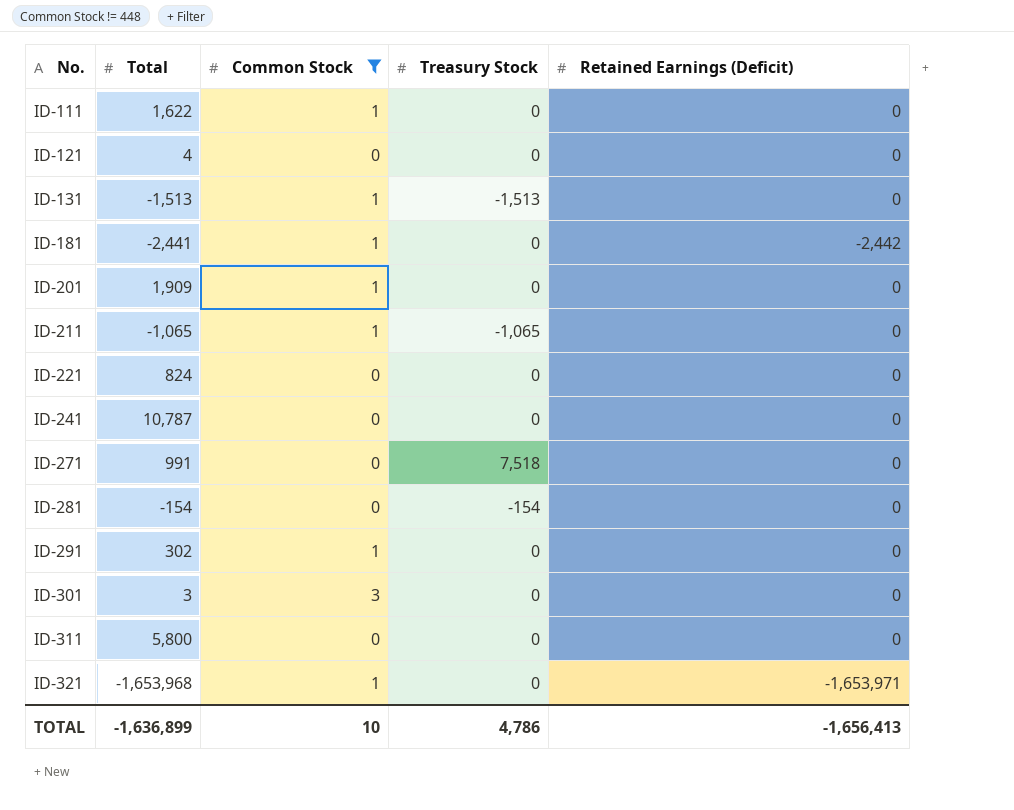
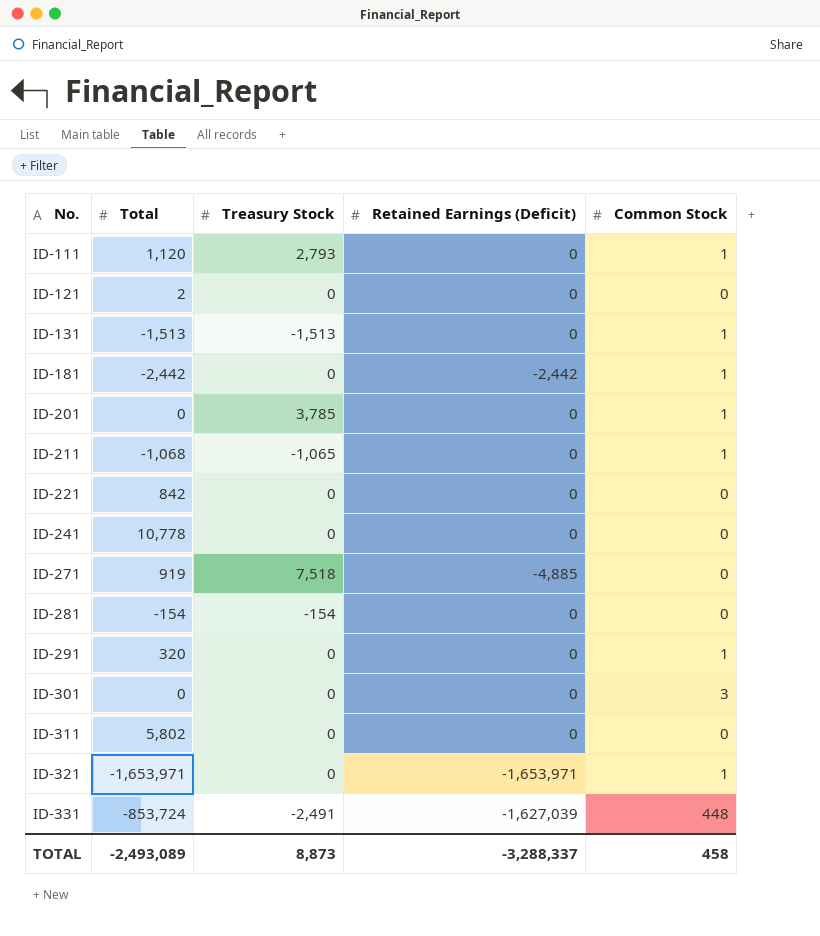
filter: Common Stock != 448 -> none
column Common Stock | position: 3 -> 5
ID-111 | Total: 1,622 -> 1,120
ID-111 | Treasury Stock: 0 -> 2,793
ID-121 | Total: 4 -> 2
ID-181 | Total: -2,441 -> -2,442
ID-201 | Total: 1,909 -> 0
ID-201 | Treasury Stock: 0 -> 3,785
ID-211 | Total: -1,065 -> -1,068
ID-221 | Total: 824 -> 842
ID-241 | Total: 10,787 -> 10,778
ID-271 | Total: 991 -> 919
ID-271 | Retained Earnings (Deficit): 0 -> -4,885
ID-291 | Total: 302 -> 320
ID-301 | Total: 3 -> 0
ID-311 | Total: 5,800 -> 5,802
ID-321 | Total: -1,653,968 -> -1,653,971
TOTAL | Total: -1,636,899 -> -2,493,089
TOTAL | Treasury Stock: 4,786 -> 8,873
TOTAL | Retained Earnings (Deficit): -1,656,413 -> -3,288,337
TOTAL | Common Stock: 10 -> 458

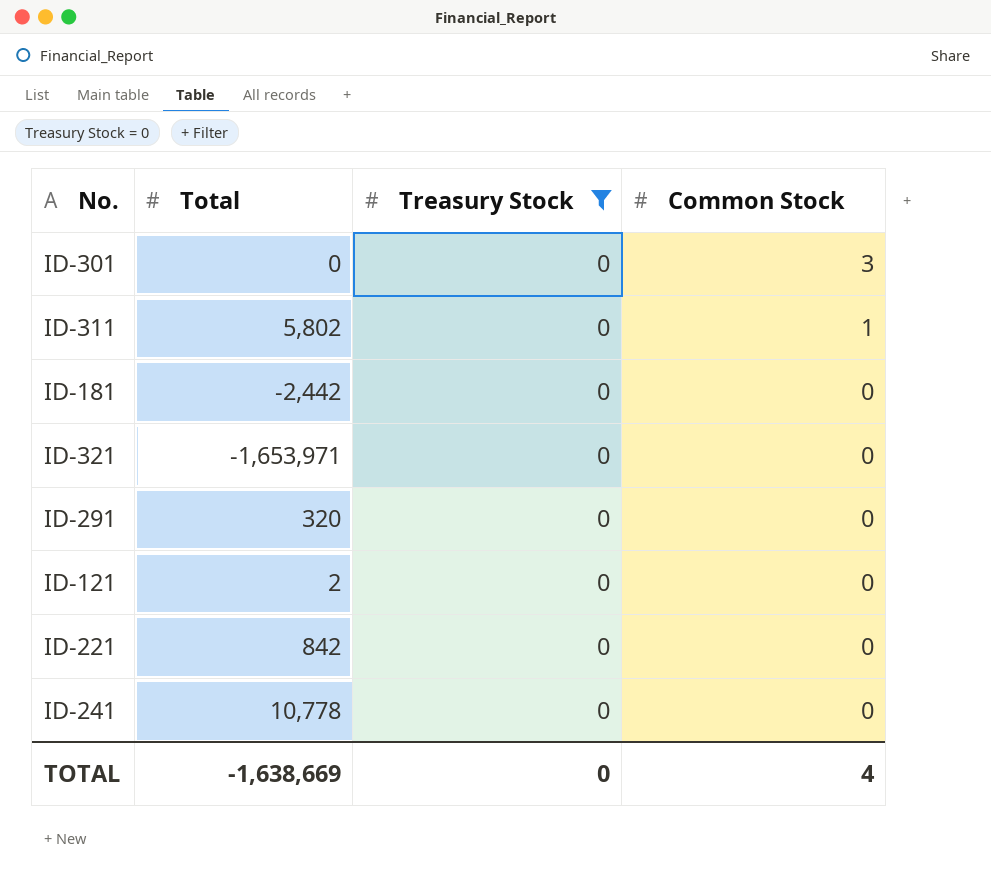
filter: none -> Treasury Stock = 0
row order: No. ascending -> Common Stock descending
column Retained Earnings (Deficit) | position: 4 -> none
ID-311 | Common Stock: 0 -> 1
ID-181 | Common Stock: 1 -> 0
ID-321 | Common Stock: 1 -> 0
ID-291 | Common Stock: 1 -> 0
TOTAL | Total: -2,493,089 -> -1,638,669
TOTAL | Treasury Stock: 8,873 -> 0
TOTAL | Common Stock: 458 -> 4

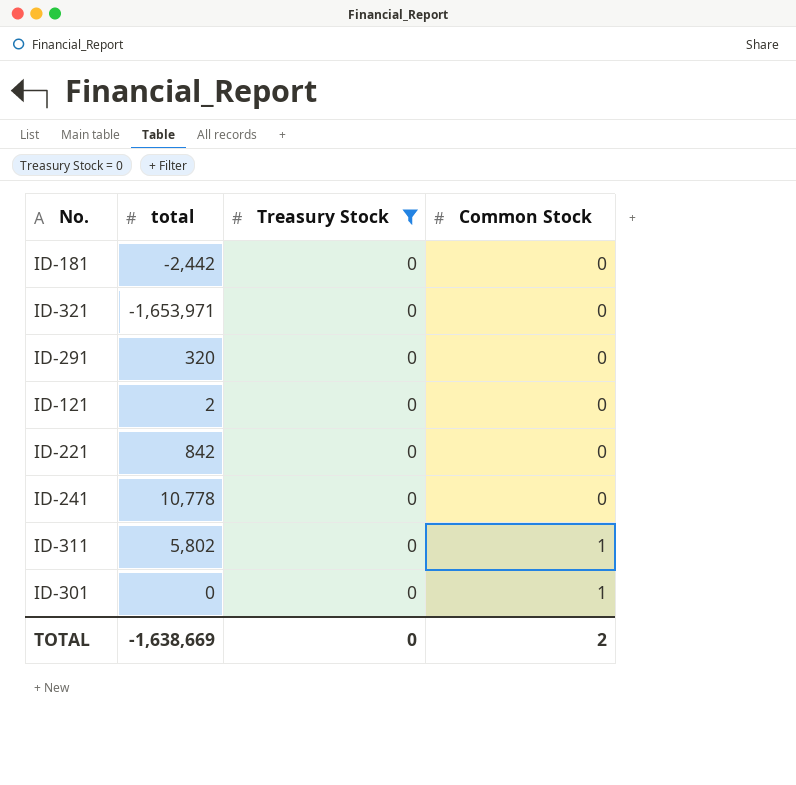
row order: Common Stock descending -> Common Stock ascending
column name: Total -> total
ID-301 | Common Stock: 3 -> 1
TOTAL | Common Stock: 4 -> 2

